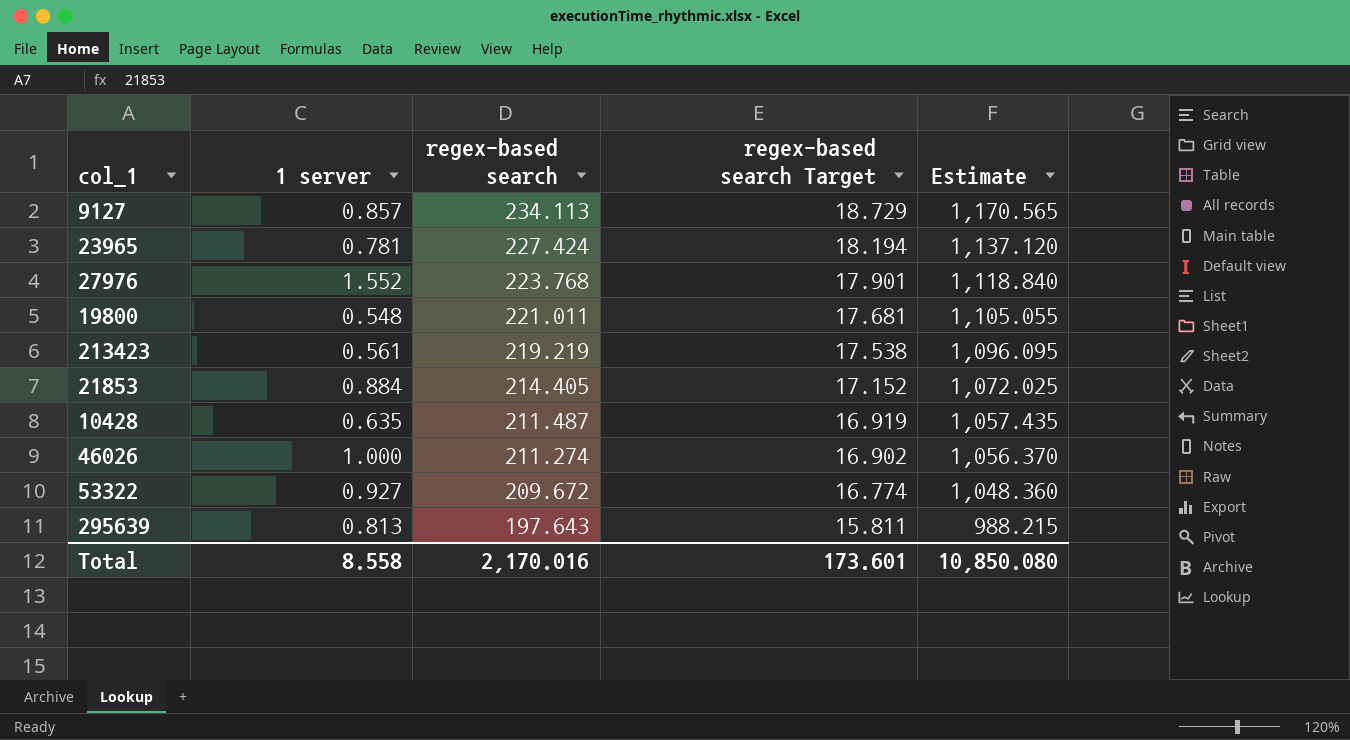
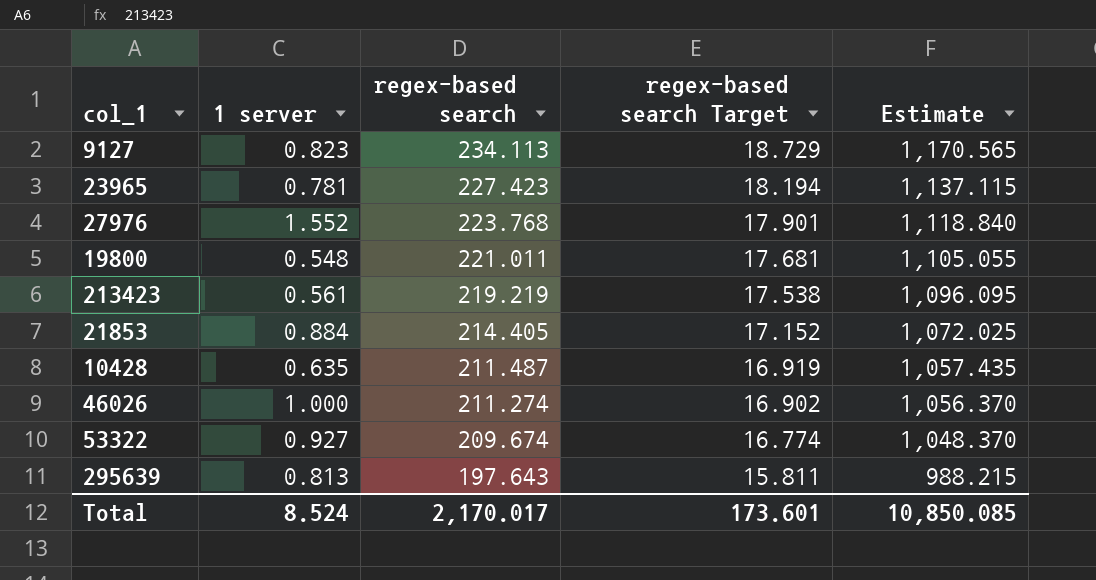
9127 | 1 server: 0.857 -> 0.823
23965 | regex-based search: 227.424 -> 227.423
23965 | Estimate: 1,137.120 -> 1,137.115
53322 | regex-based search: 209.672 -> 209.674
53322 | Estimate: 1,048.360 -> 1,048.370
Total | 1 server: 8.558 -> 8.524
Total | regex-based search: 2,170.016 -> 2,170.017
Total | Estimate: 10,850.080 -> 10,850.085

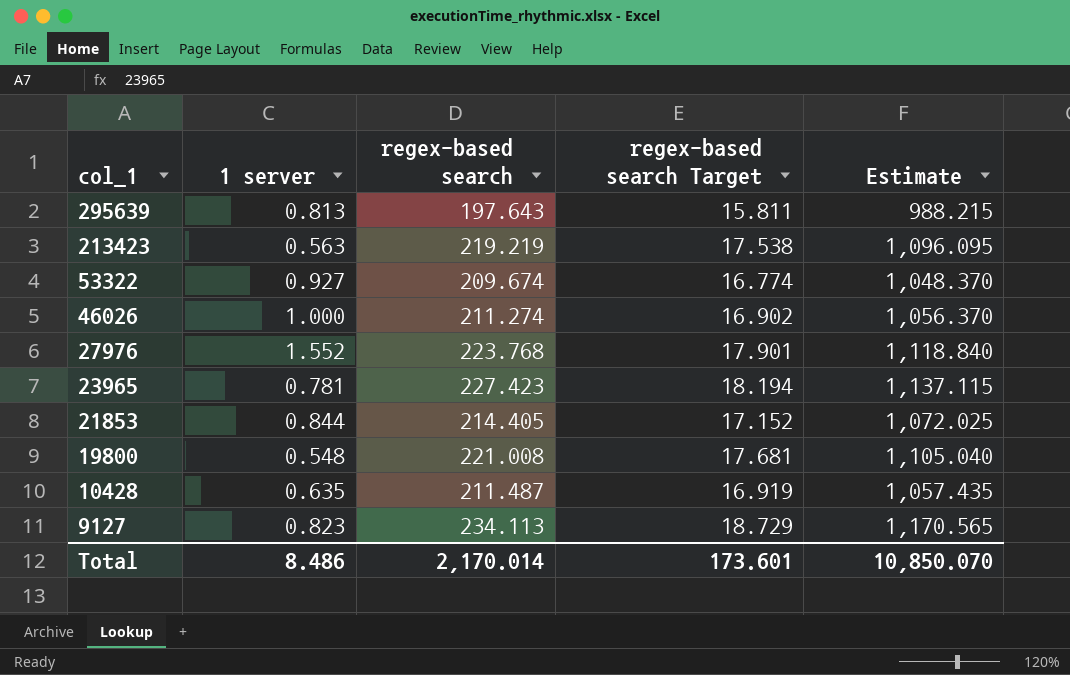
row order: regex-based search descending -> col_1 descending
213423 | 1 server: 0.561 -> 0.563
21853 | 1 server: 0.884 -> 0.844
19800 | regex-based search: 221.011 -> 221.008
19800 | Estimate: 1,105.055 -> 1,105.040
Total | 1 server: 8.524 -> 8.486
Total | regex-based search: 2,170.017 -> 2,170.014
Total | Estimate: 10,850.085 -> 10,850.070

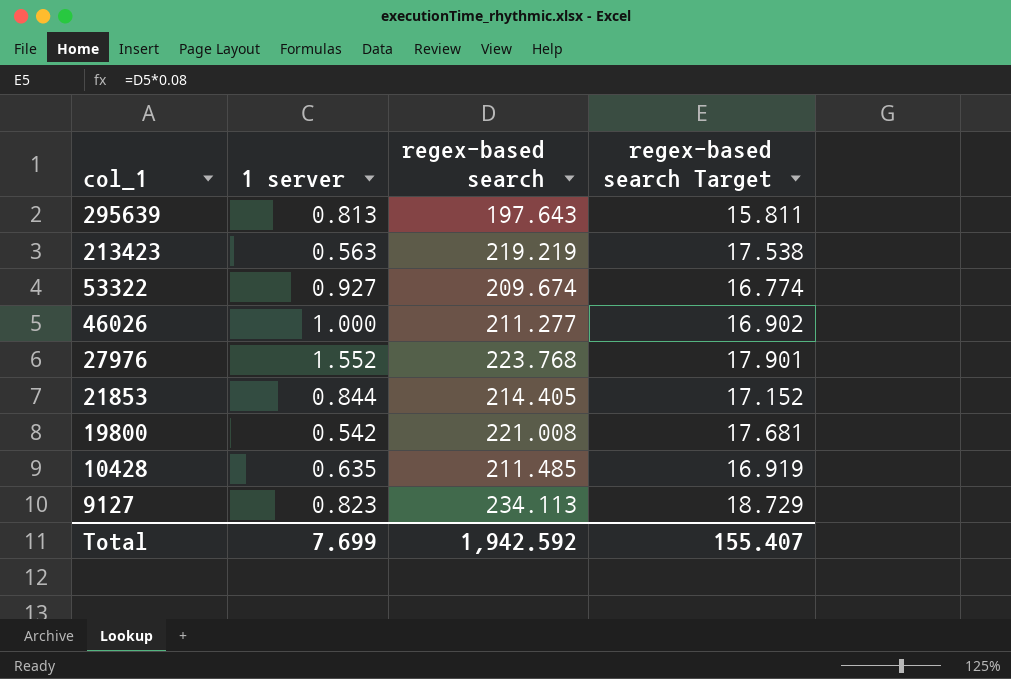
column Estimate | formula: [regex-based search] * 5 -> none
row 23965: 0.781 | 227.423 | 18.194 | 1,137.115 -> none
46026 | regex-based search: 211.274 -> 211.277
19800 | 1 server: 0.548 -> 0.542
10428 | regex-based search: 211.487 -> 211.485
Total | 1 server: 8.486 -> 7.699
Total | regex-based search: 2,170.014 -> 1,942.592
Total | regex-based search Target: 173.601 -> 155.407

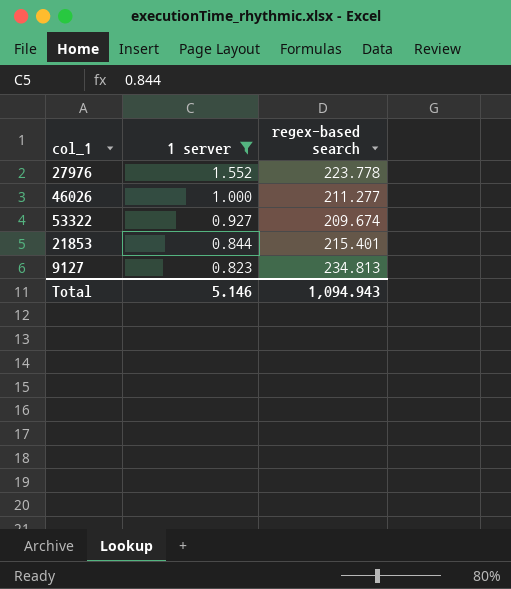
filter: none -> 1 server >= 0.823
row order: col_1 descending -> 1 server descending
column regex-based search Target | formula: [regex-based search] * 0.08 -> none
27976 | regex-based search: 223.768 -> 223.778
21853 | regex-based search: 214.405 -> 215.401
9127 | regex-based search: 234.113 -> 234.813
Total | 1 server: 7.699 -> 5.146
Total | regex-based search: 1,942.592 -> 1,094.943

